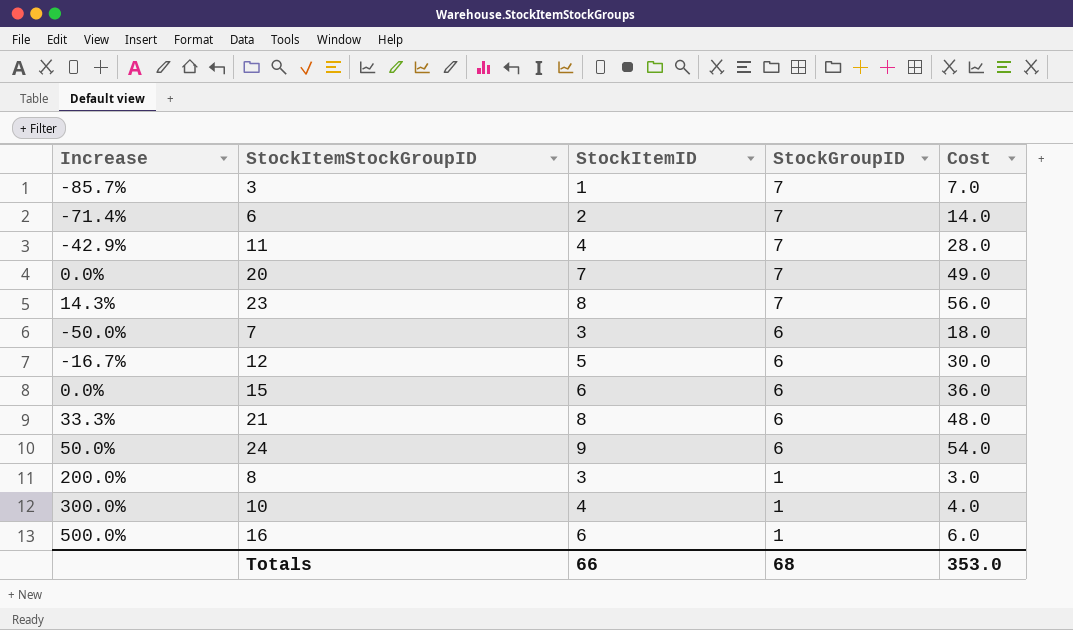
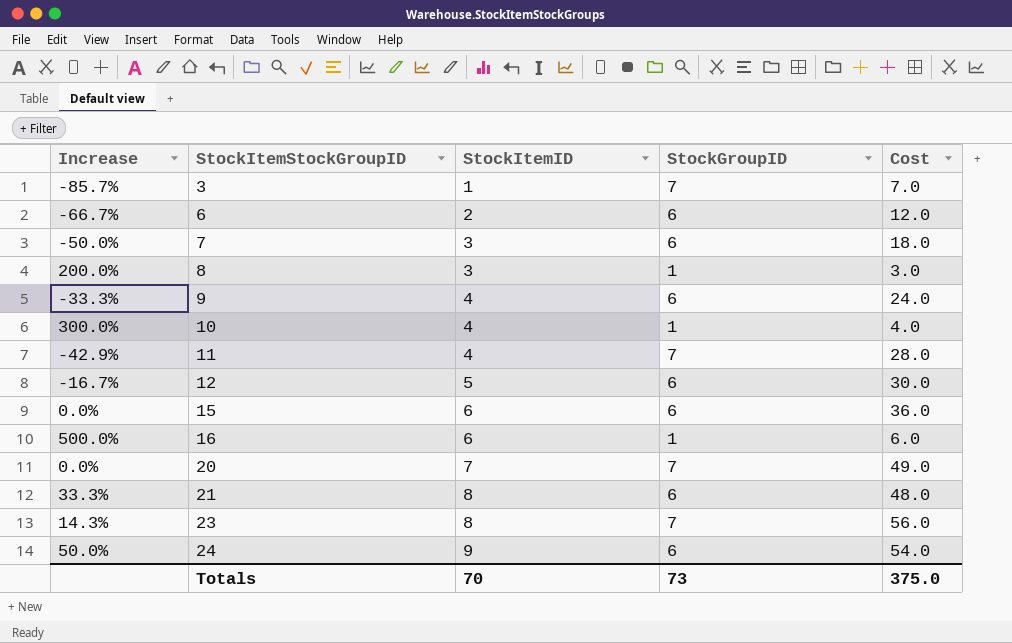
row order: StockGroupID descending -> StockItemStockGroupID ascending
6 | Increase: -71.4% -> -66.7%
6 | StockGroupID: 7 -> 6
6 | Cost: 14.0 -> 12.0
row 9: none -> -33.3% | 4 | 6 | 24.0
Totals | StockItemID: 66 -> 70
Totals | StockGroupID: 68 -> 73
Totals | Cost: 353.0 -> 375.0

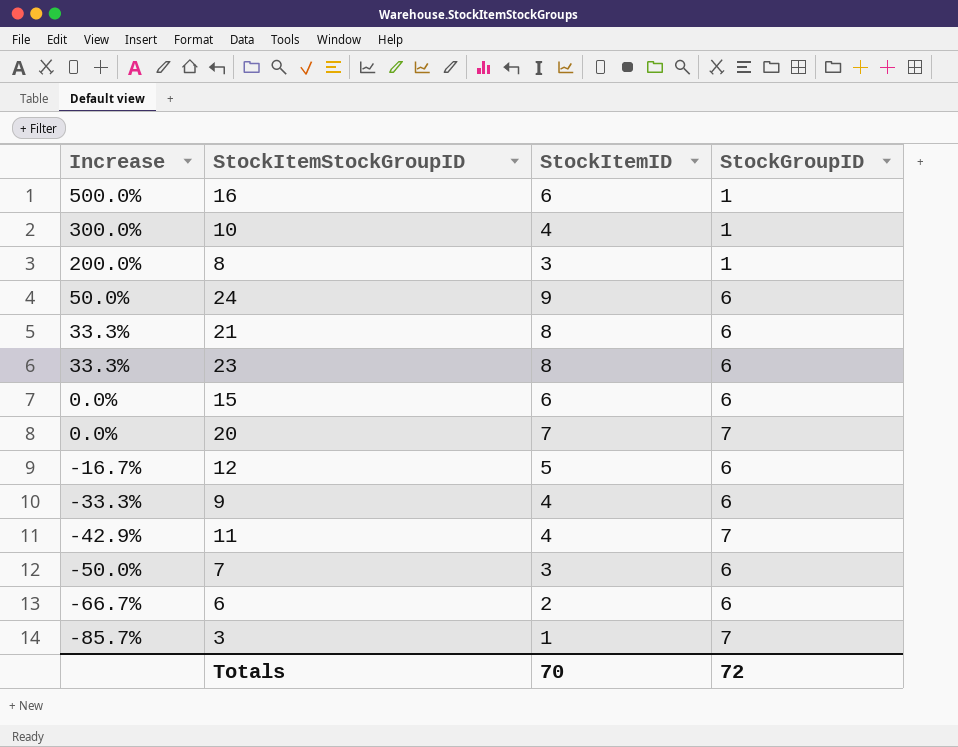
row order: StockItemStockGroupID ascending -> Increase descending
column Cost | formula: [StockItemID] * [StockGroupID] -> none
23 | Increase: 14.3% -> 33.3%
23 | StockGroupID: 7 -> 6
Totals | StockGroupID: 73 -> 72

